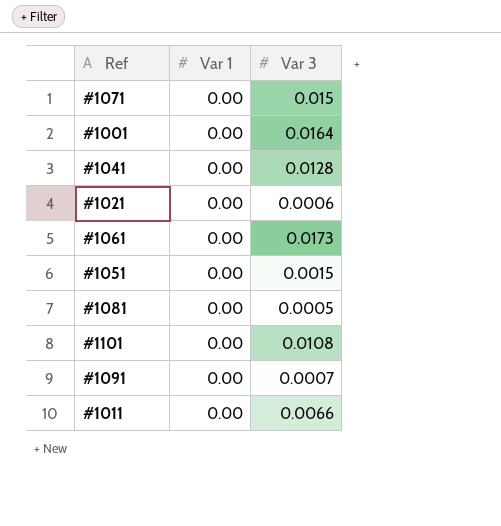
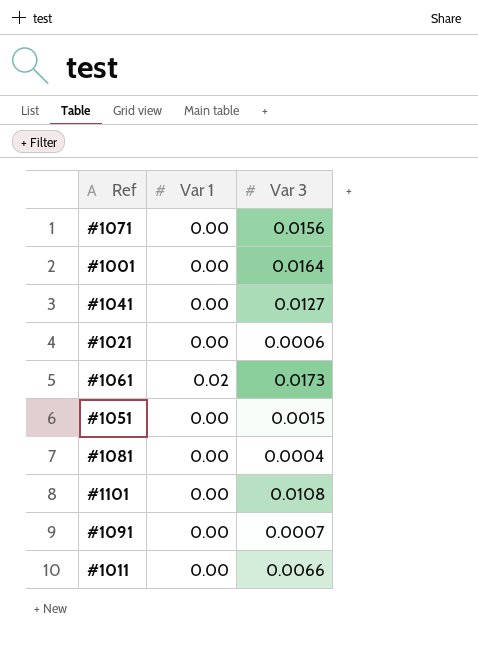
#1071 | Var 3: 0.015 -> 0.0156
#1041 | Var 3: 0.0128 -> 0.0127
#1061 | Var 1: 0.00 -> 0.02
#1081 | Var 3: 0.0005 -> 0.0004

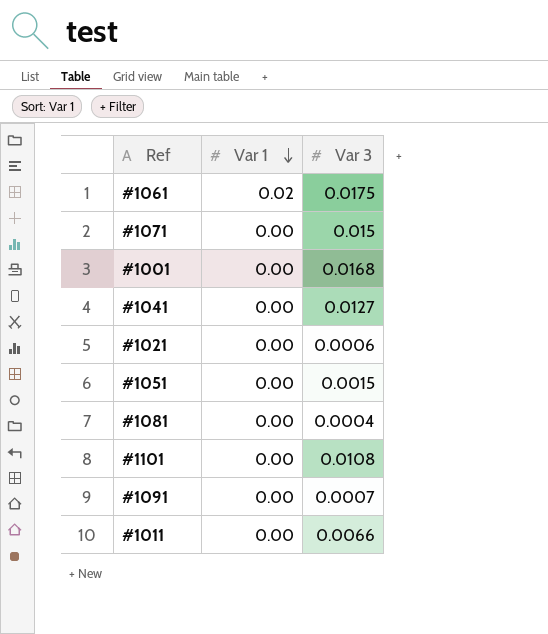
row order: none -> Var 1 descending
#1061 | Var 3: 0.0173 -> 0.0175
#1071 | Var 3: 0.0156 -> 0.015
#1001 | Var 3: 0.0164 -> 0.0168

